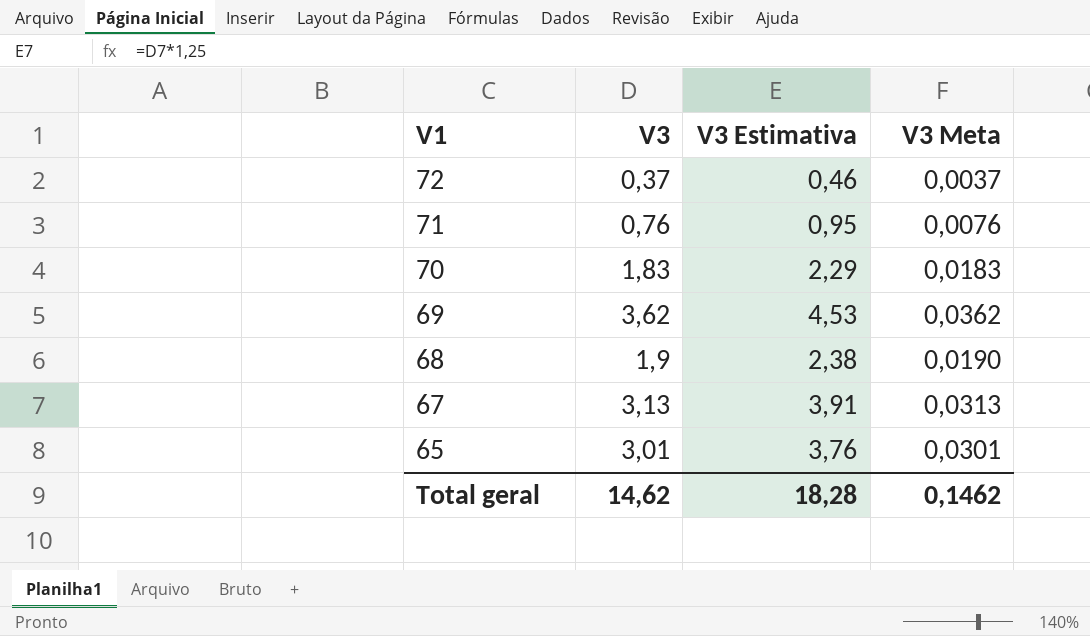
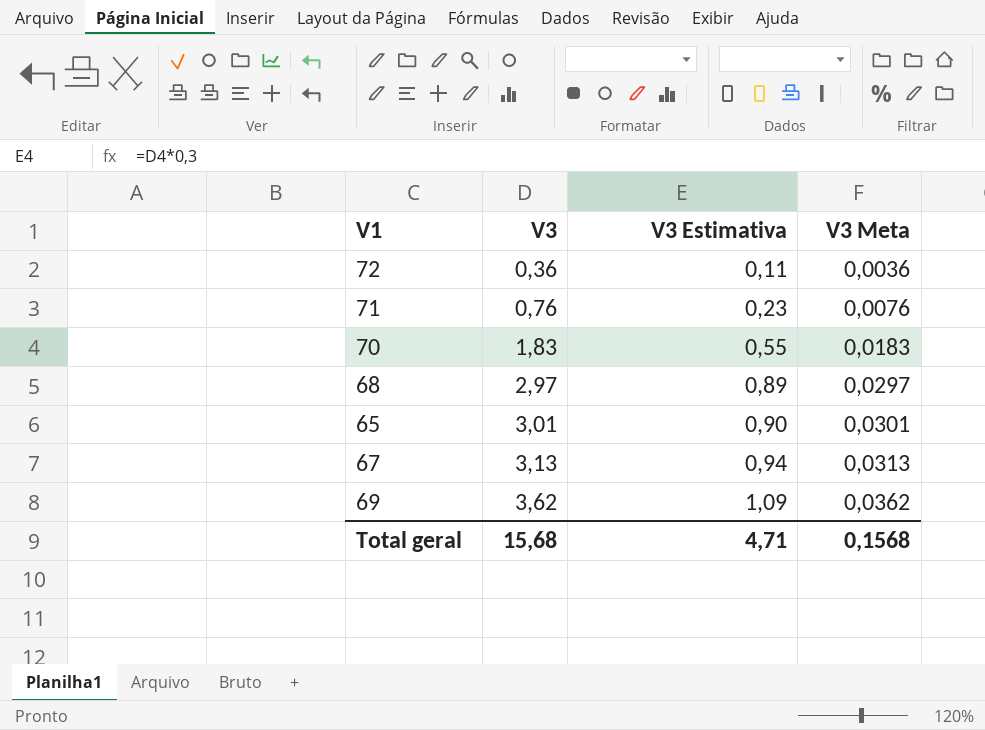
row order: V1 descending -> V3 ascending
column V3 Estimativa | formula: [V3] * 1,25 -> [V3] * 0,3
72 | V3: 0,37 -> 0,36
72 | V3 Meta: 0,0037 -> 0,0036
68 | V3: 1,9 -> 2,97
68 | V3 Meta: 0,0190 -> 0,0297
Total geral | V3: 14,62 -> 15,68
Total geral | V3 Estimativa: 18,28 -> 4,71
Total geral | V3 Meta: 0,1462 -> 0,1568

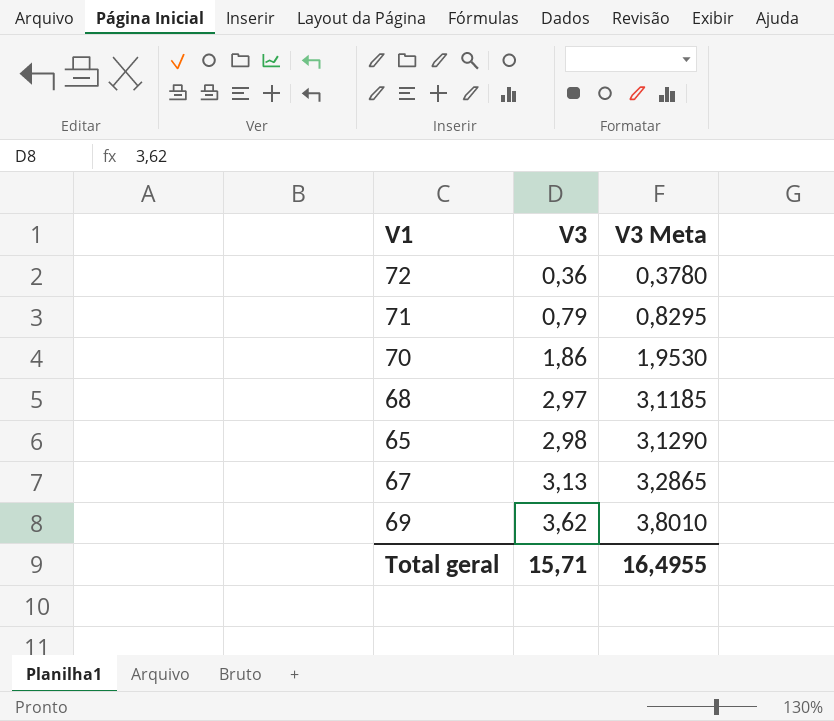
column V3 Estimativa | formula: [V3] * 0,3 -> none
column V3 Meta | formula: [V3] * 0,01 -> [V3] * 1,05
71 | V3: 0,76 -> 0,79
70 | V3: 1,83 -> 1,86
65 | V3: 3,01 -> 2,98
Total geral | V3: 15,68 -> 15,71
Total geral | V3 Meta: 0,1568 -> 16,4955

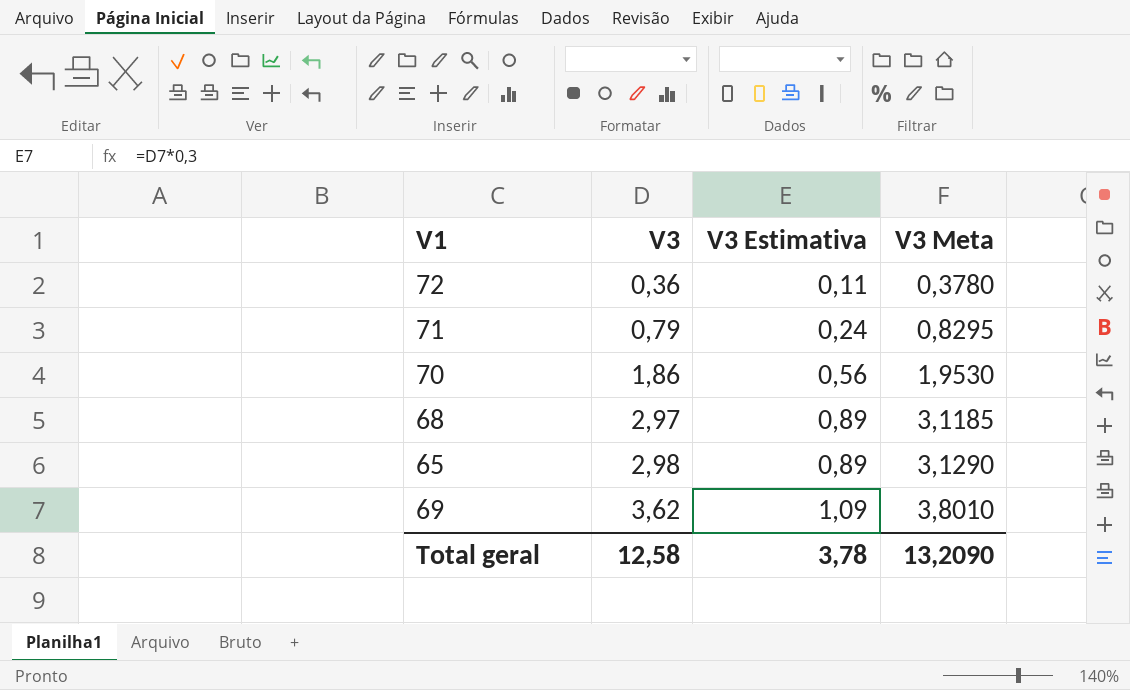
column V3 Estimativa | formula: none -> [V3] * 0,3
row 67: 3,13 | 3,2865 -> none
Total geral | V3: 15,71 -> 12,58
Total geral | V3 Meta: 16,4955 -> 13,2090

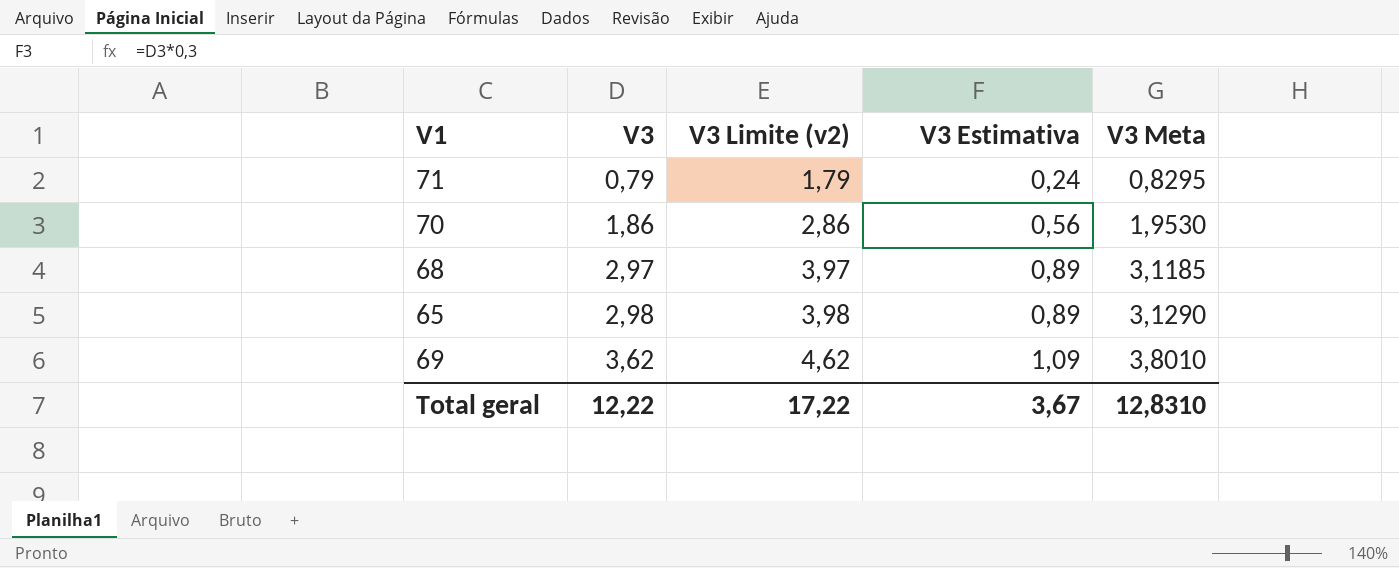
column V3 Limite (v2) | formula: none -> [V3] + 1
row 72: 0,36 | 0,11 | 0,3780 -> none
Total geral | V3: 12,58 -> 12,22
Total geral | V3 Estimativa: 3,78 -> 3,67
Total geral | V3 Meta: 13,2090 -> 12,8310

